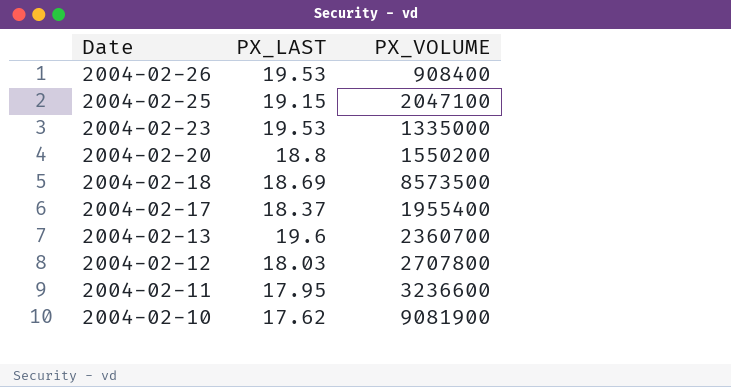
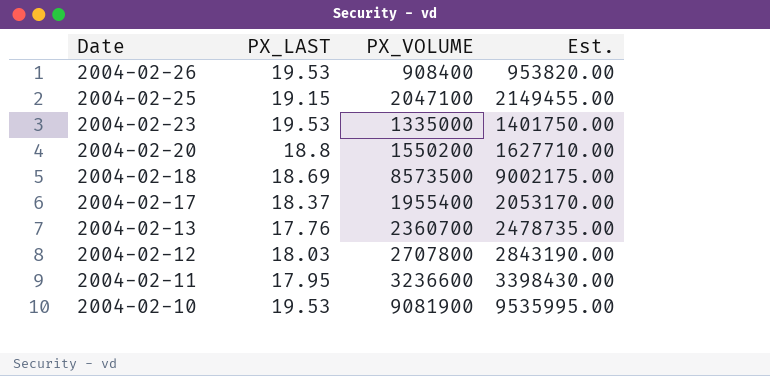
column Est. | formula: none -> [PX_VOLUME] * 1.05
2004-02-13 | PX_LAST: 19.6 -> 17.76
2004-02-10 | PX_LAST: 17.62 -> 19.53

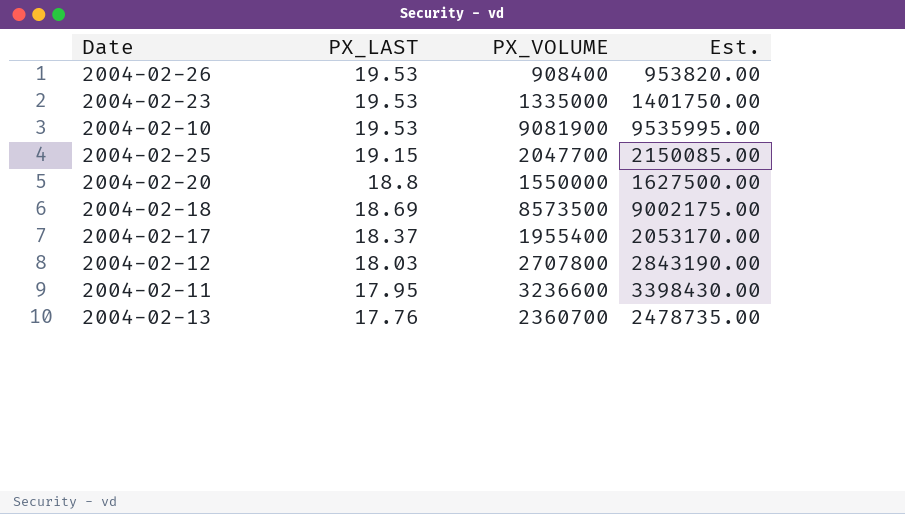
row order: Date descending -> PX_LAST descending
2004-02-25 | PX_VOLUME: 2047100 -> 2047700
2004-02-25 | Est.: 2149455.00 -> 2150085.00
2004-02-20 | PX_VOLUME: 1550200 -> 1550000
2004-02-20 | Est.: 1627710.00 -> 1627500.00

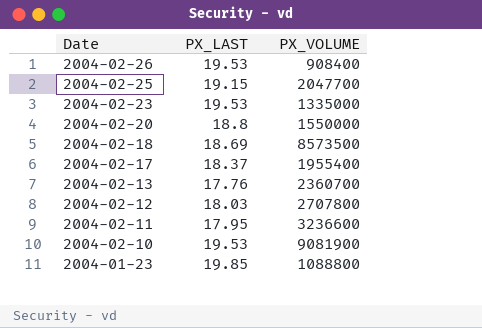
row order: PX_LAST descending -> Date descending
column Est. | formula: [PX_VOLUME] * 1.05 -> none
row 2004-01-23: none -> 19.85 | 1088800

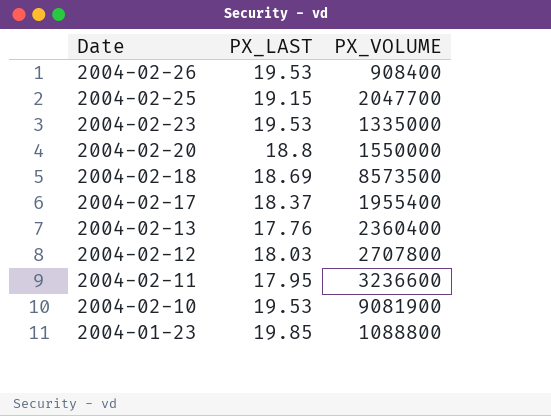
2004-02-13 | PX_VOLUME: 2360700 -> 2360400

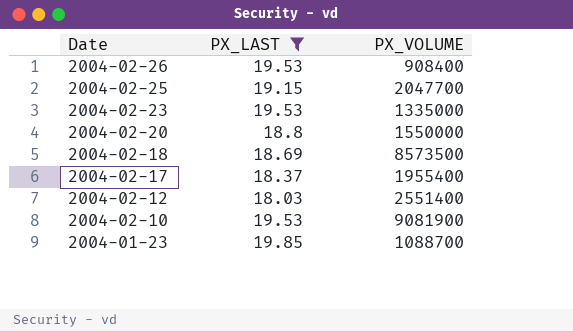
filter: none -> PX_LAST >= 18.03
2004-02-12 | PX_VOLUME: 2707800 -> 2551400
2004-01-23 | PX_VOLUME: 1088800 -> 1088700

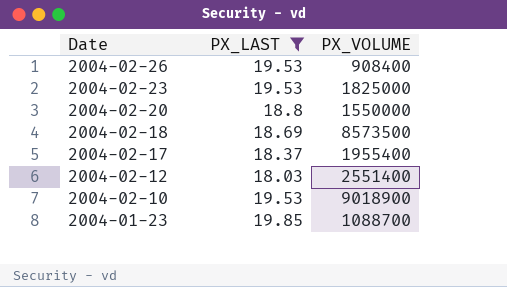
row 2004-02-25: 19.15 | 2047700 -> none
2004-02-23 | PX_VOLUME: 1335000 -> 1825000
2004-02-10 | PX_VOLUME: 9081900 -> 9018900

